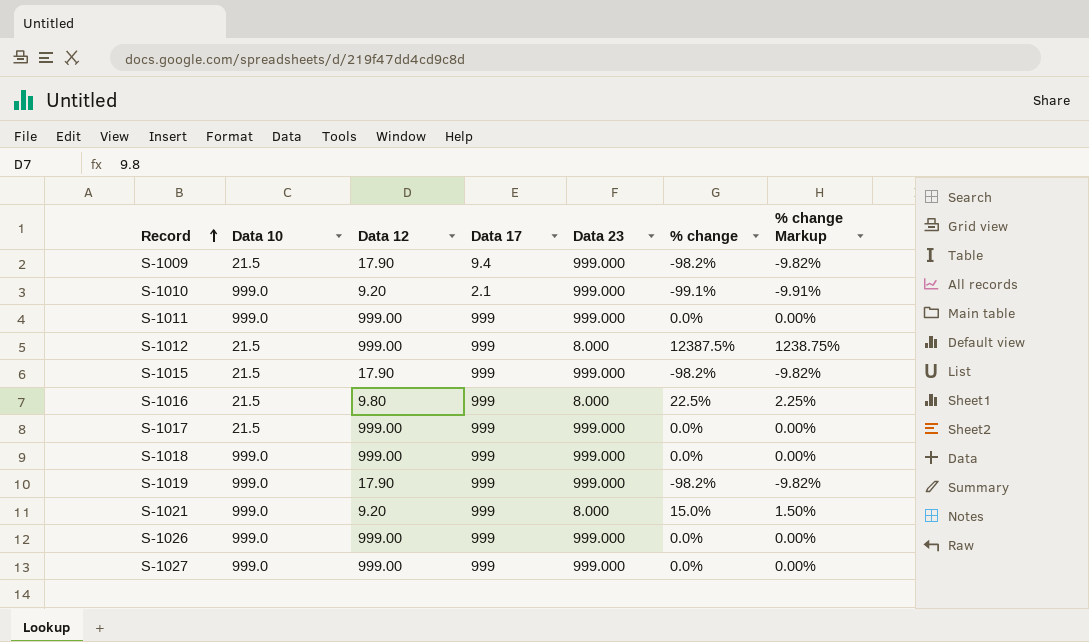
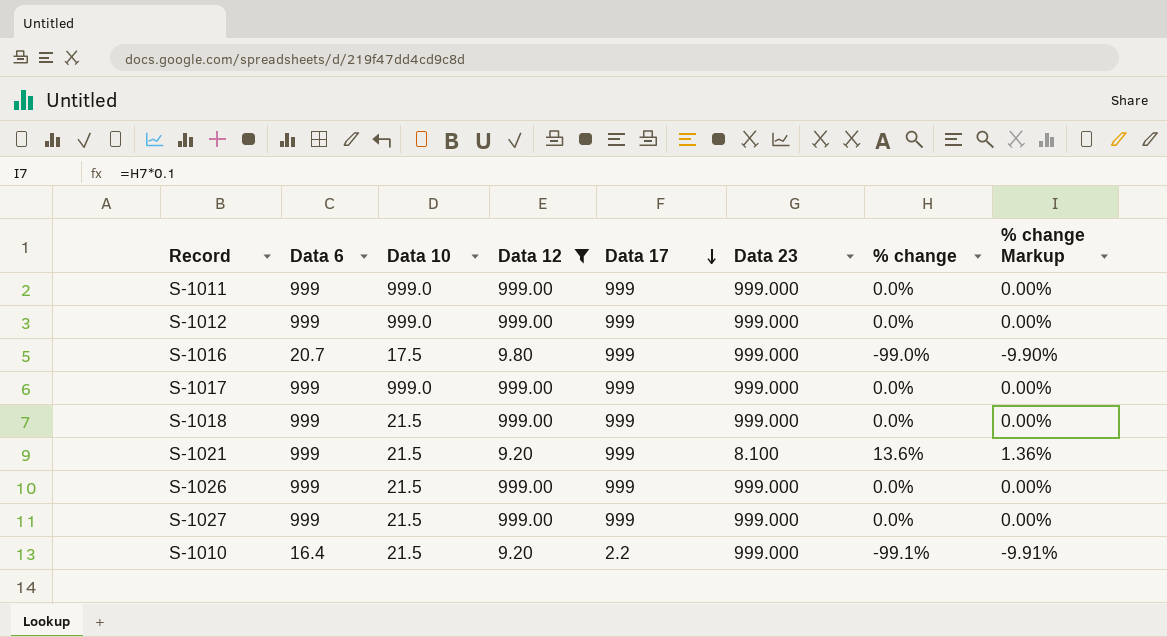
filter: none -> Data 12 != 17.90
row order: Record ascending -> Data 17 descending
column Data 6 | position: none -> 2
S-1012 | Data 10: 21.5 -> 999.0
S-1012 | Data 23: 8.000 -> 999.000
S-1012 | % change: 12387.5% -> 0.0%
S-1012 | % change Markup: 1238.75% -> 0.00%
S-1016 | Data 10: 21.5 -> 17.5
S-1016 | Data 23: 8.000 -> 999.000
S-1016 | % change: 22.5% -> -99.0%
S-1016 | % change Markup: 2.25% -> -9.90%
S-1017 | Data 10: 21.5 -> 999.0
S-1018 | Data 10: 999.0 -> 21.5
S-1021 | Data 10: 999.0 -> 21.5
S-1021 | Data 23: 8.000 -> 8.100
S-1021 | % change: 15.0% -> 13.6%
S-1021 | % change Markup: 1.50% -> 1.36%
S-1026 | Data 10: 999.0 -> 21.5
S-1027 | Data 10: 999.0 -> 21.5
S-1010 | Data 10: 999.0 -> 21.5
S-1010 | Data 17: 2.1 -> 2.2

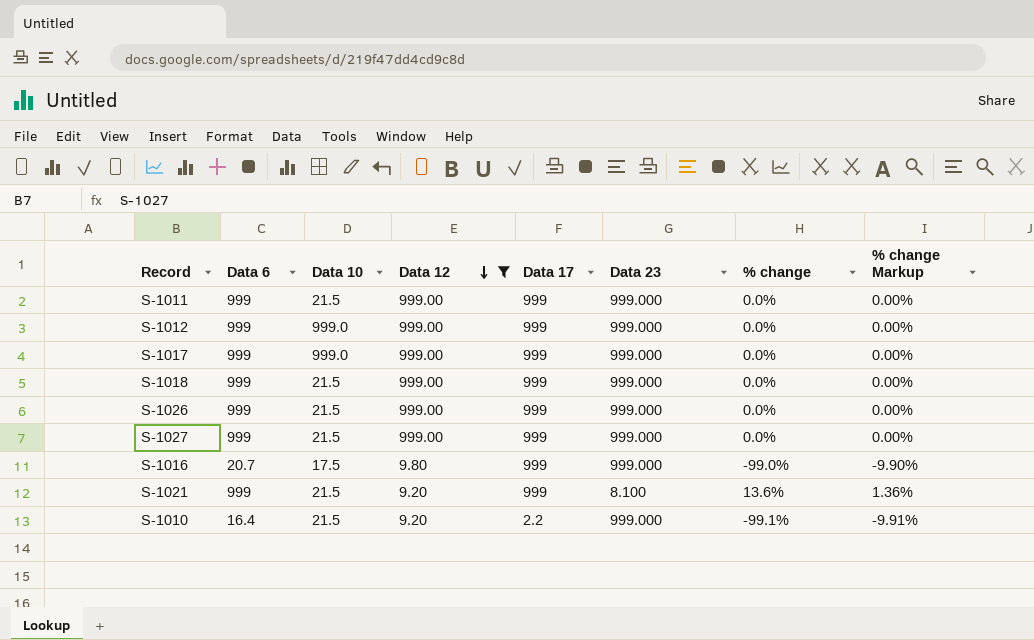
row order: Data 17 descending -> Data 12 descending
S-1011 | Data 10: 999.0 -> 21.5

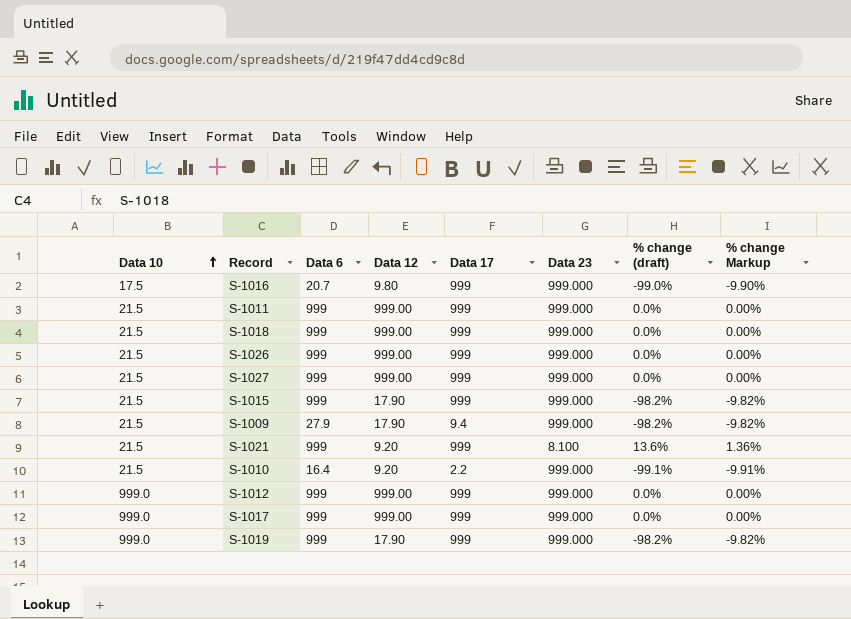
filter: Data 12 != 17.90 -> none
row order: Data 12 descending -> Data 10 ascending
column Data 10 | position: 3 -> 1
column name: % change -> % change (draft)

